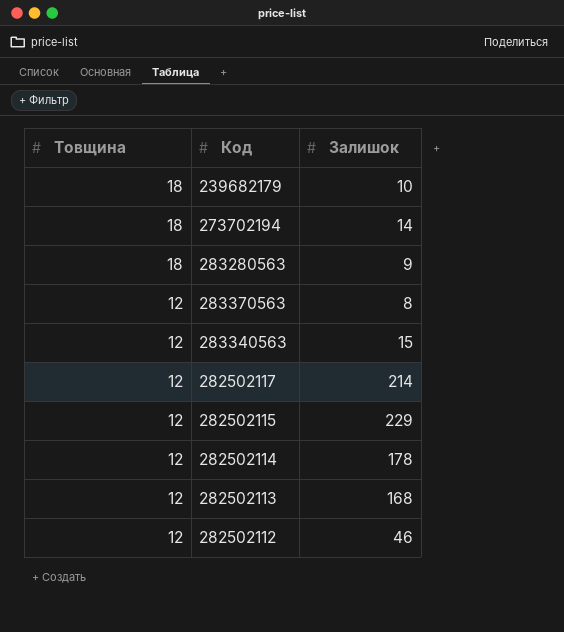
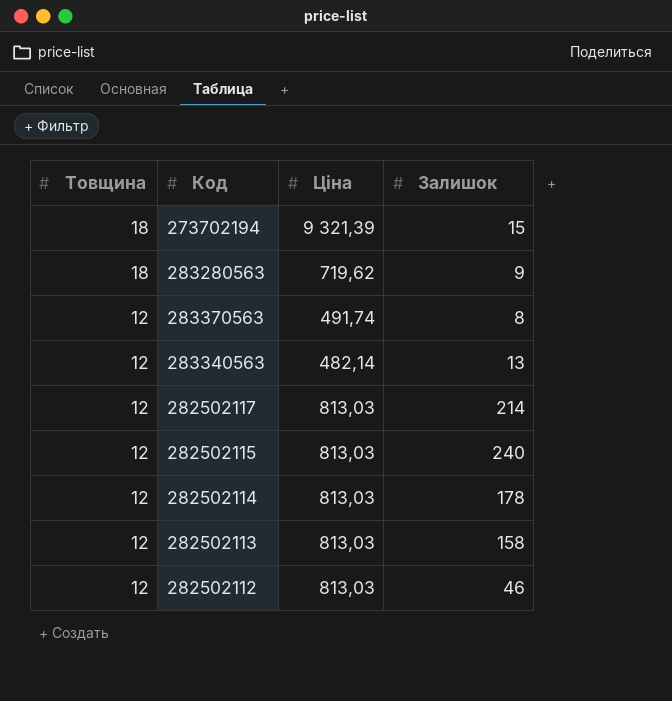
column Ціна | position: none -> 3
row 239682179: 18 | 10 -> none
273702194 | Залишок: 14 -> 15
283340563 | Залишок: 15 -> 13
282502115 | Залишок: 229 -> 240
282502113 | Залишок: 168 -> 158

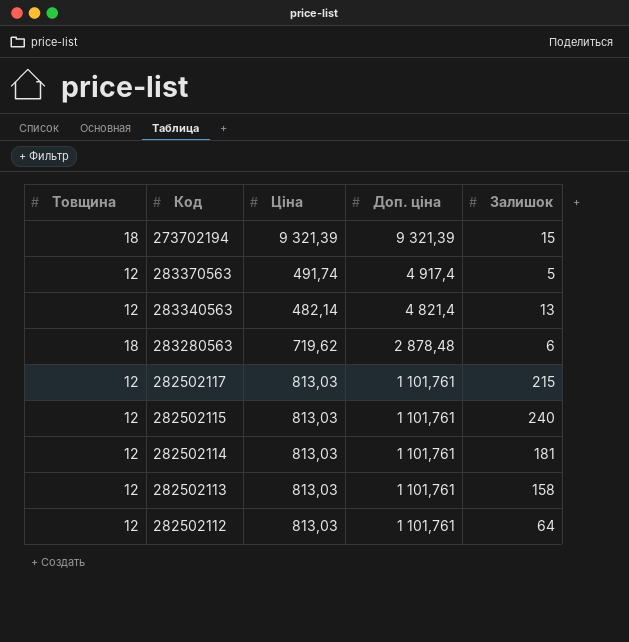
row order: Товщина descending -> Доп. ціна descending
column Доп. ціна | position: none -> 4
283370563 | Залишок: 8 -> 5
283280563 | Залишок: 9 -> 6
282502117 | Залишок: 214 -> 215
282502114 | Залишок: 178 -> 181
282502112 | Залишок: 46 -> 64

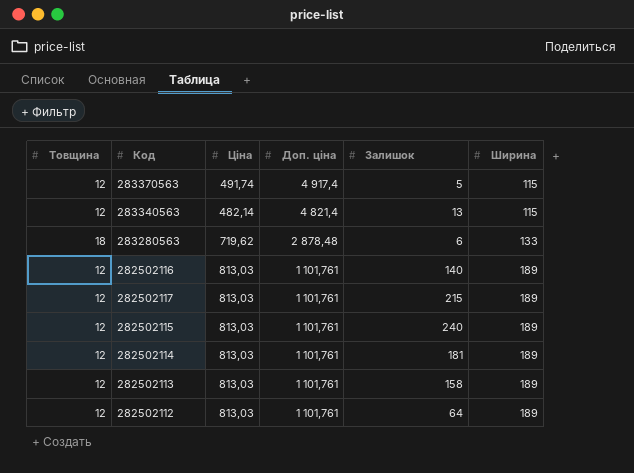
column Ширина | position: none -> 6
row 273702194: 18 | 9 321,39 | 9 321,39 | 15 -> none
row 282502116: none -> 12 | 813,03 | 1 101,761 | 140 | 189

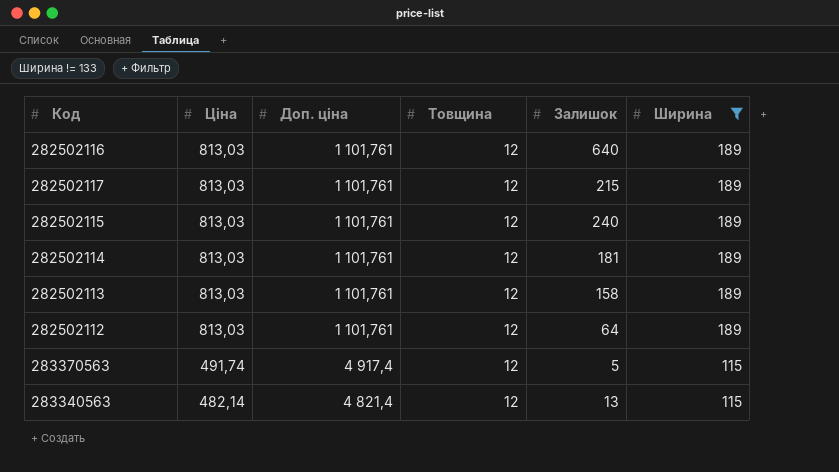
filter: none -> Ширина != 133
row order: Доп. ціна descending -> Ціна descending
column Товщина | position: 1 -> 4
282502116 | Залишок: 140 -> 640

